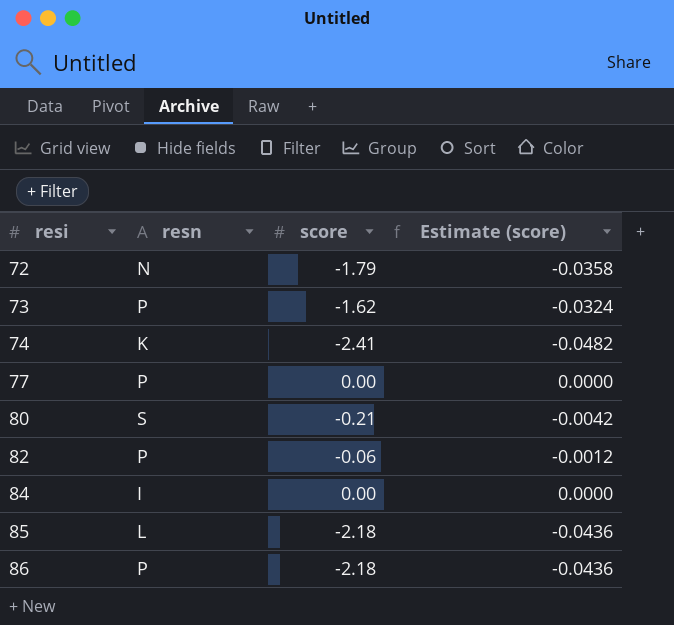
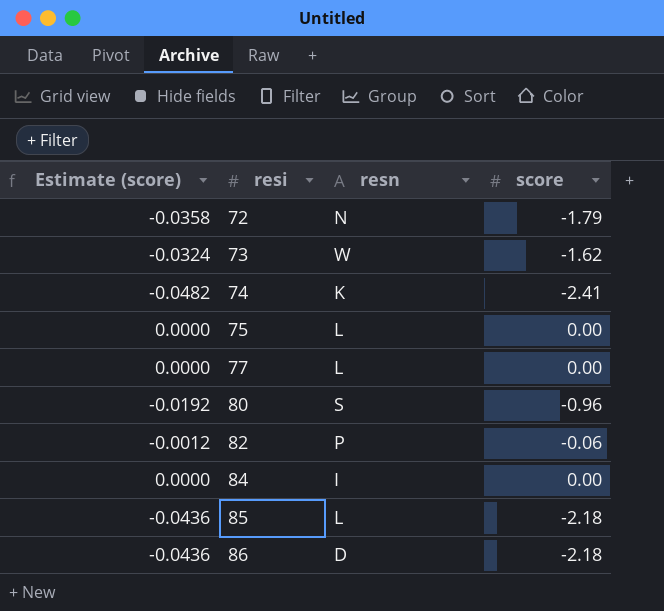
column Estimate (score) | position: 4 -> 1
73 | resn: P -> W
row 75: none -> 0.0000 | L | 0.00
77 | resn: P -> L
80 | Estimate (score): -0.0042 -> -0.0192
80 | score: -0.21 -> -0.96
86 | resn: P -> D

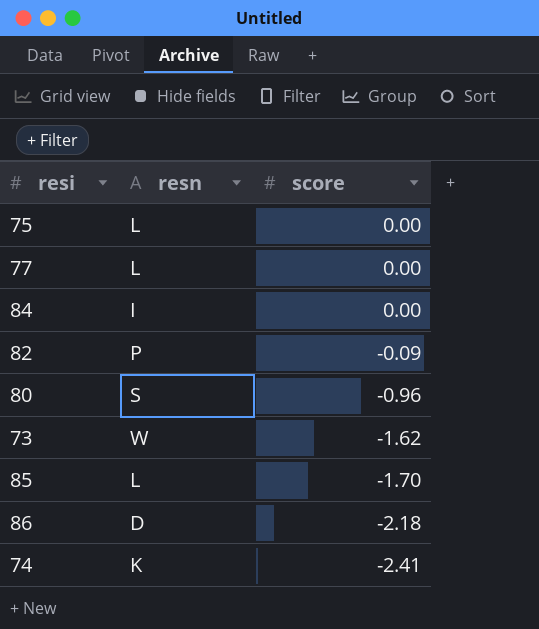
row order: resi ascending -> score descending
column Estimate (score) | formula: [score] * 0.02 -> none
row 72: -0.0358 | N | -1.79 -> none
82 | score: -0.06 -> -0.09
85 | score: -2.18 -> -1.70

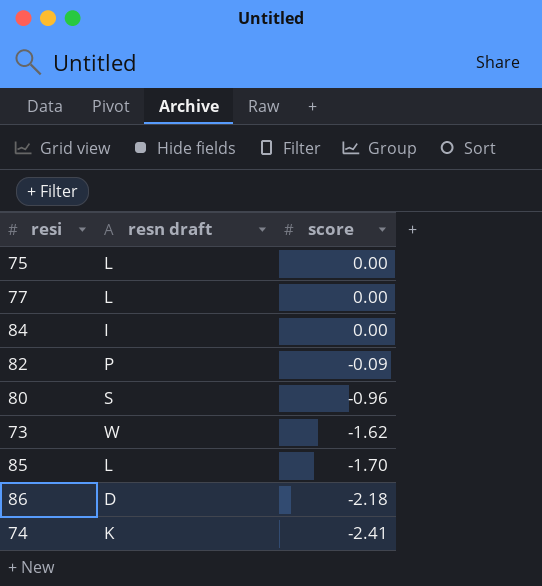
column name: resn -> resn draft

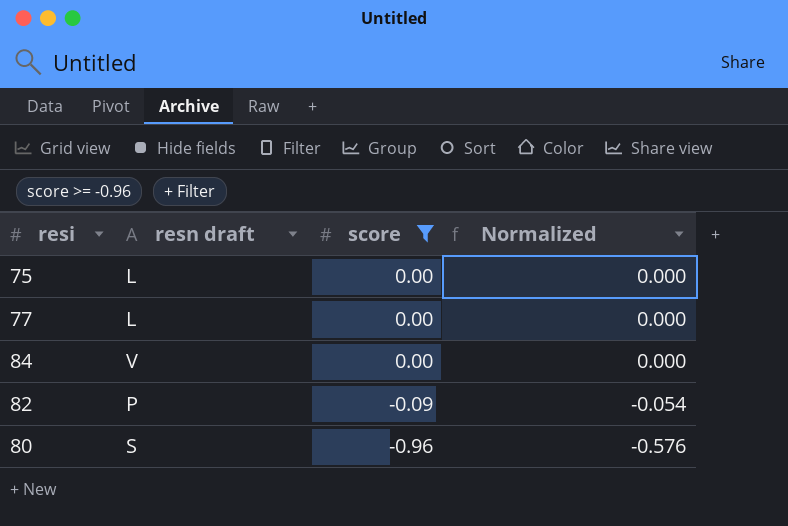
filter: none -> score >= -0.96
column Normalized | formula: none -> [score] * 0.6
84 | resn draft: I -> V

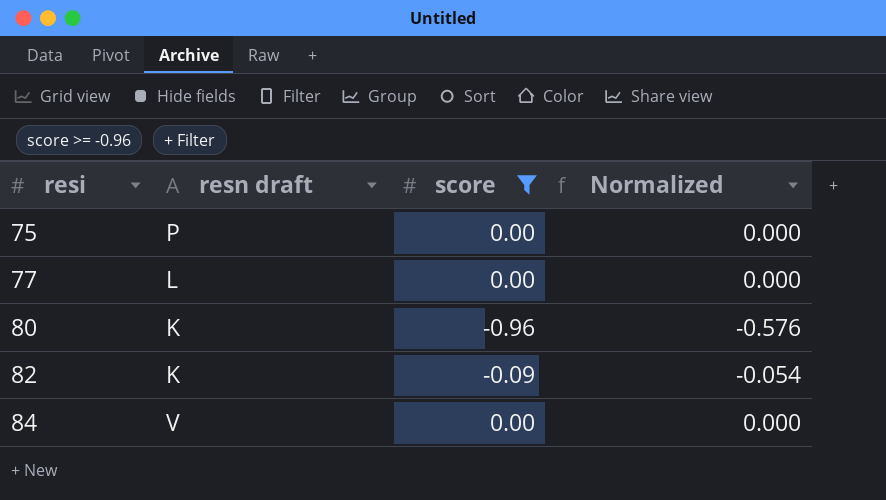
row order: score descending -> resi ascending
75 | resn draft: L -> P
80 | resn draft: S -> K
82 | resn draft: P -> K

